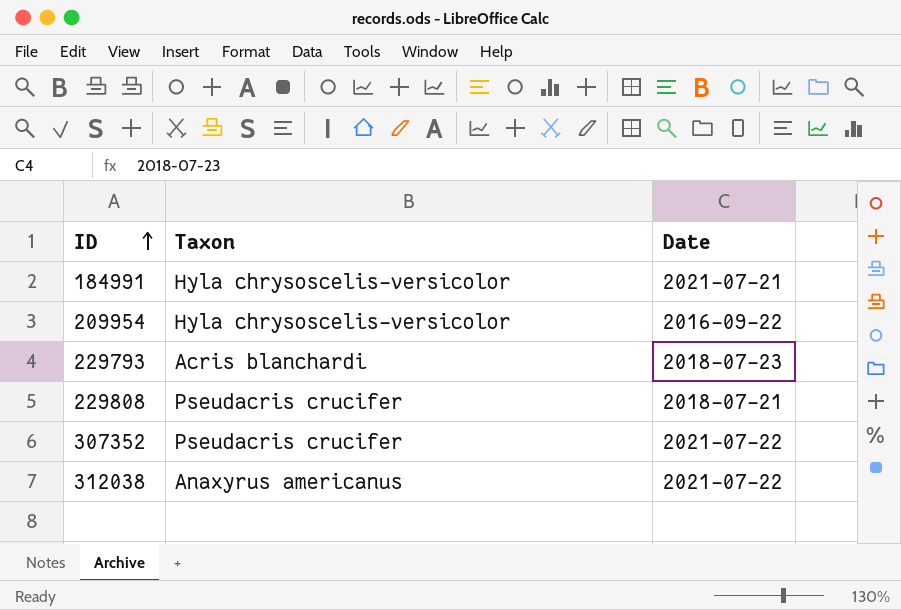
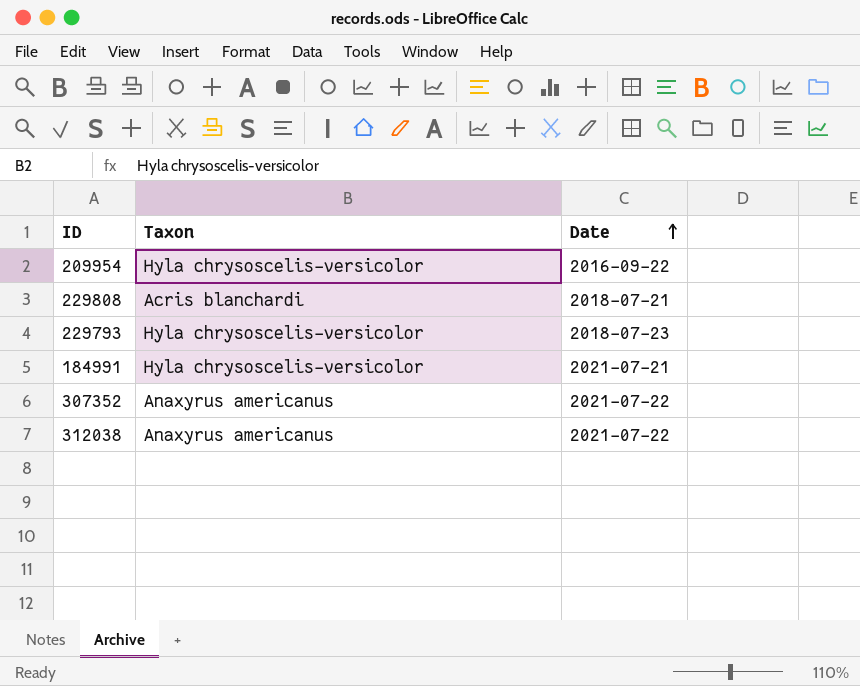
row order: ID ascending -> Date ascending
229808 | Taxon: Pseudacris crucifer -> Acris blanchardi
229793 | Taxon: Acris blanchardi -> Hyla chrysoscelis-versicolor
307352 | Taxon: Pseudacris crucifer -> Anaxyrus americanus

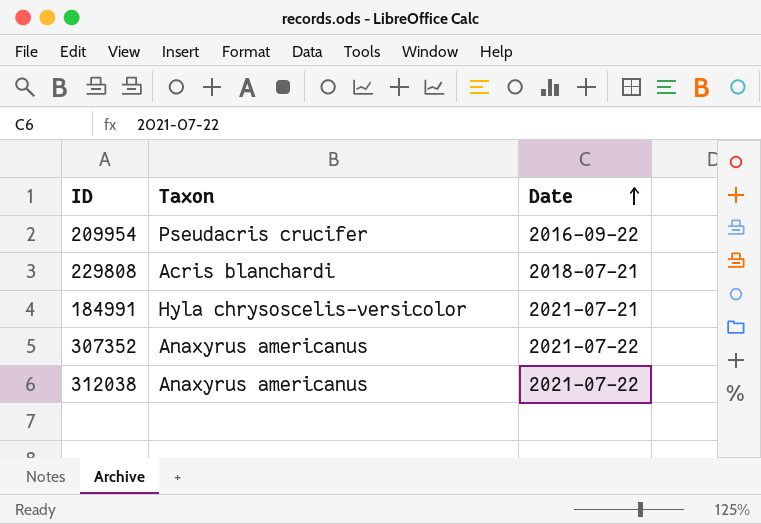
row 229793: Hyla chrysoscelis-versicolor | 2018-07-23 -> none
209954 | Taxon: Hyla chrysoscelis-versicolor -> Pseudacris crucifer

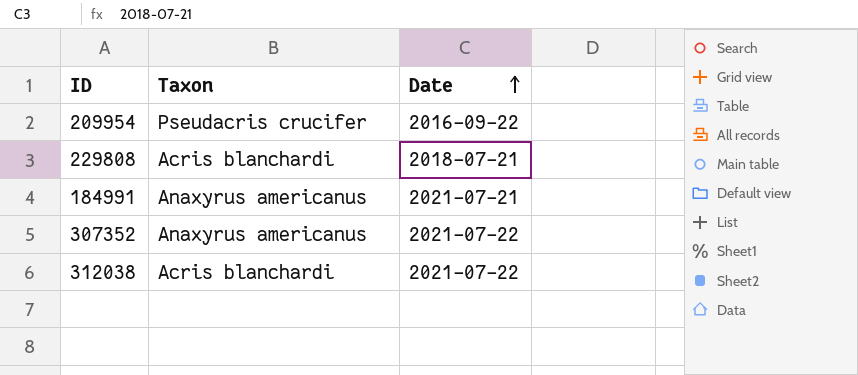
184991 | Taxon: Hyla chrysoscelis-versicolor -> Anaxyrus americanus
312038 | Taxon: Anaxyrus americanus -> Acris blanchardi

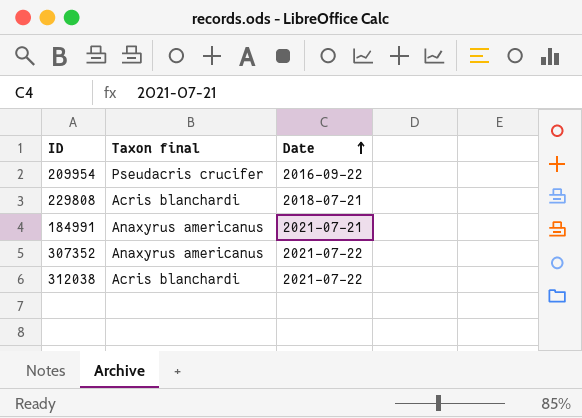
column name: Taxon -> Taxon final

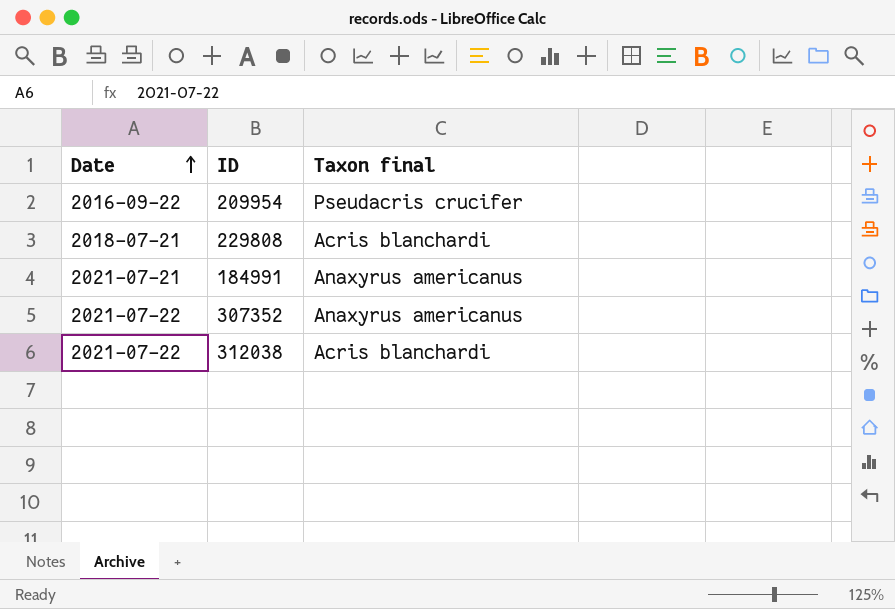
column Date | position: 3 -> 1

